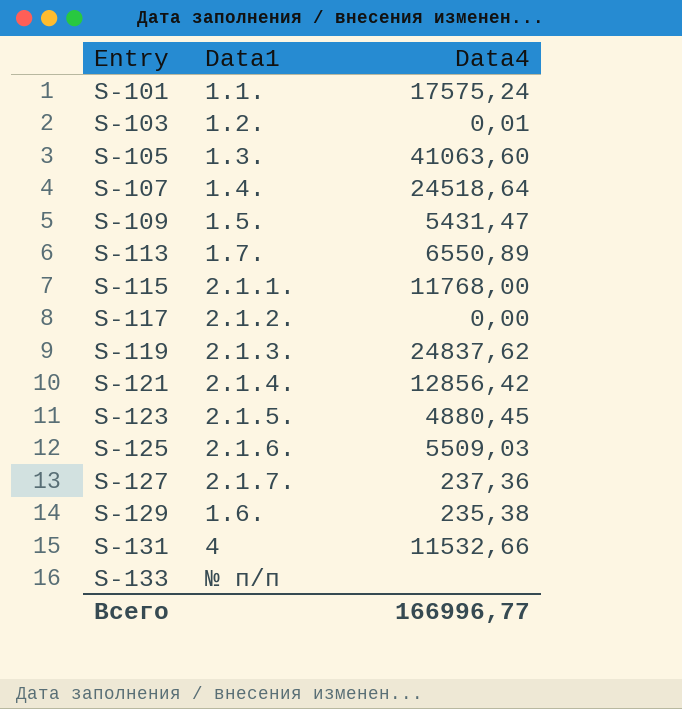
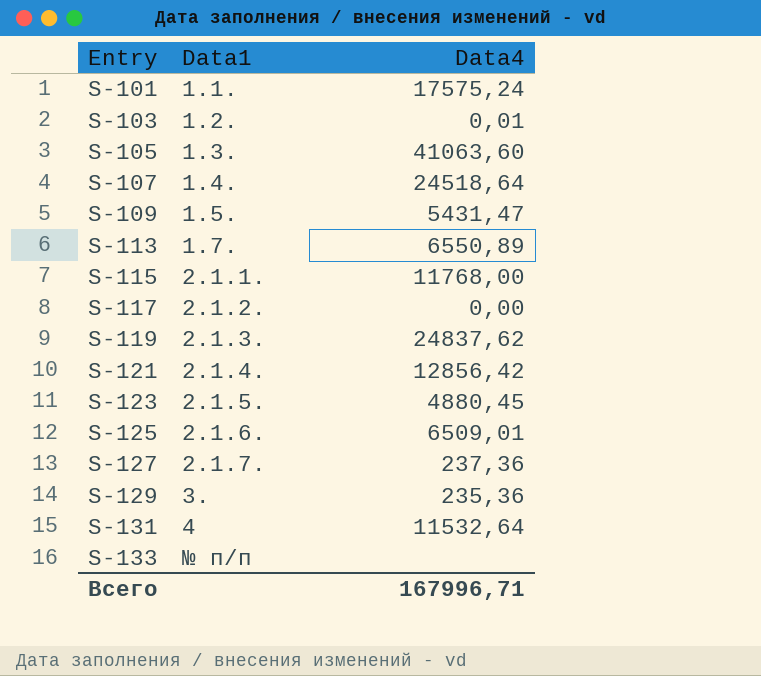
S-125 | Data4: 5509,03 -> 6509,01
S-129 | Data1: 1.6. -> 3.
S-129 | Data4: 235,38 -> 235,36
S-131 | Data4: 11532,66 -> 11532,64
Всего | Data4: 166996,77 -> 167996,71

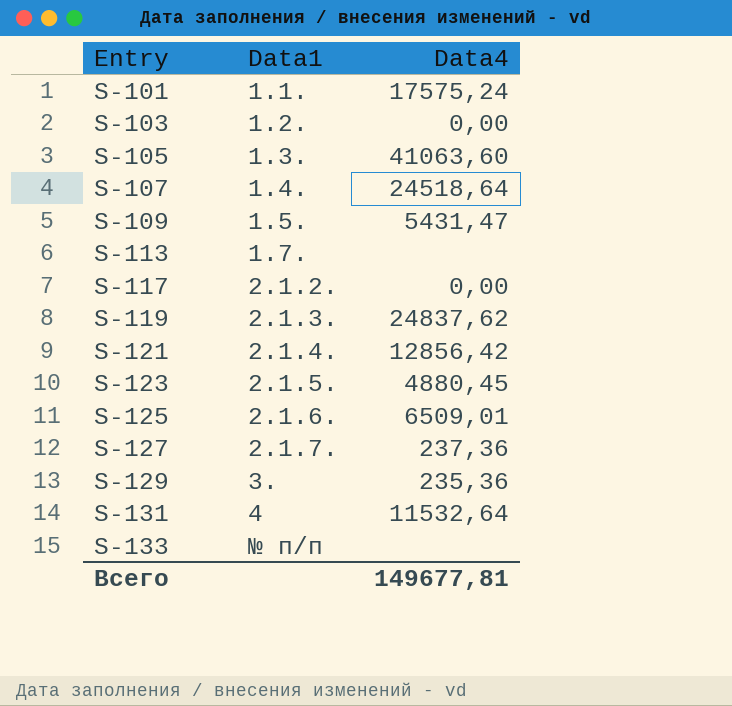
row S-115: 2.1.1. | 11768,00 -> none
S-103 | Data4: 0,01 -> 0,00
S-113 | Data4: 6550,89 -> none
Всего | Data4: 167996,71 -> 149677,81

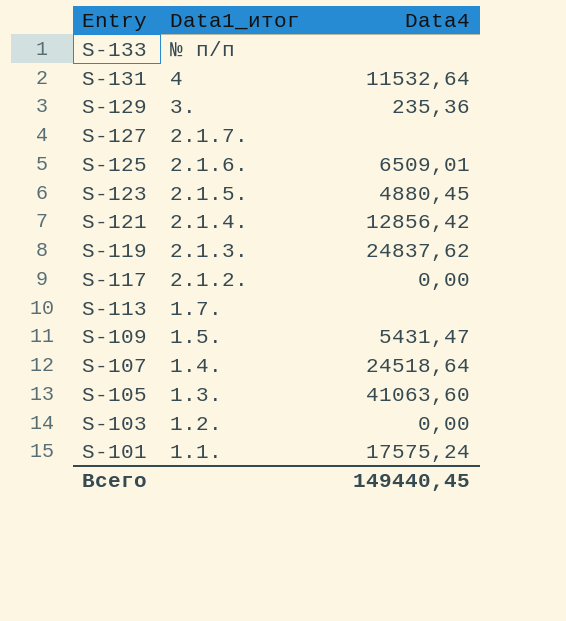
row order: Entry ascending -> Entry descending
column name: Data1 -> Data1_итог
S-127 | Data4: 237,36 -> none
Всего | Data4: 149677,81 -> 149440,45

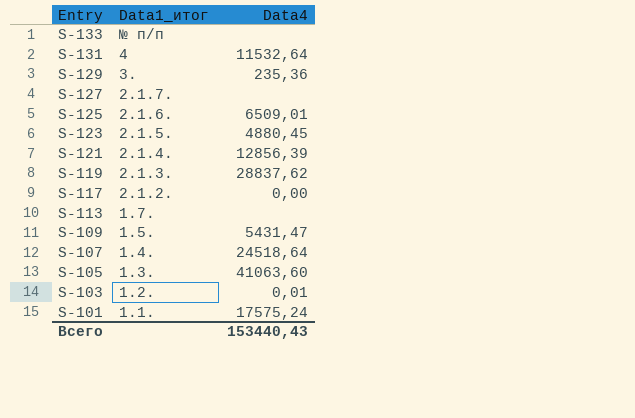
S-121 | Data4: 12856,42 -> 12856,39
S-119 | Data4: 24837,62 -> 28837,62
S-103 | Data4: 0,00 -> 0,01
Всего | Data4: 149440,45 -> 153440,43

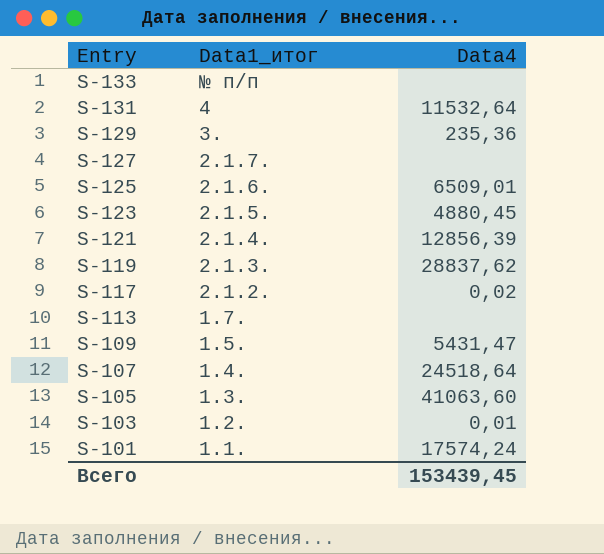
S-117 | Data4: 0,00 -> 0,02
S-101 | Data4: 17575,24 -> 17574,24
Всего | Data4: 153440,43 -> 153439,45

